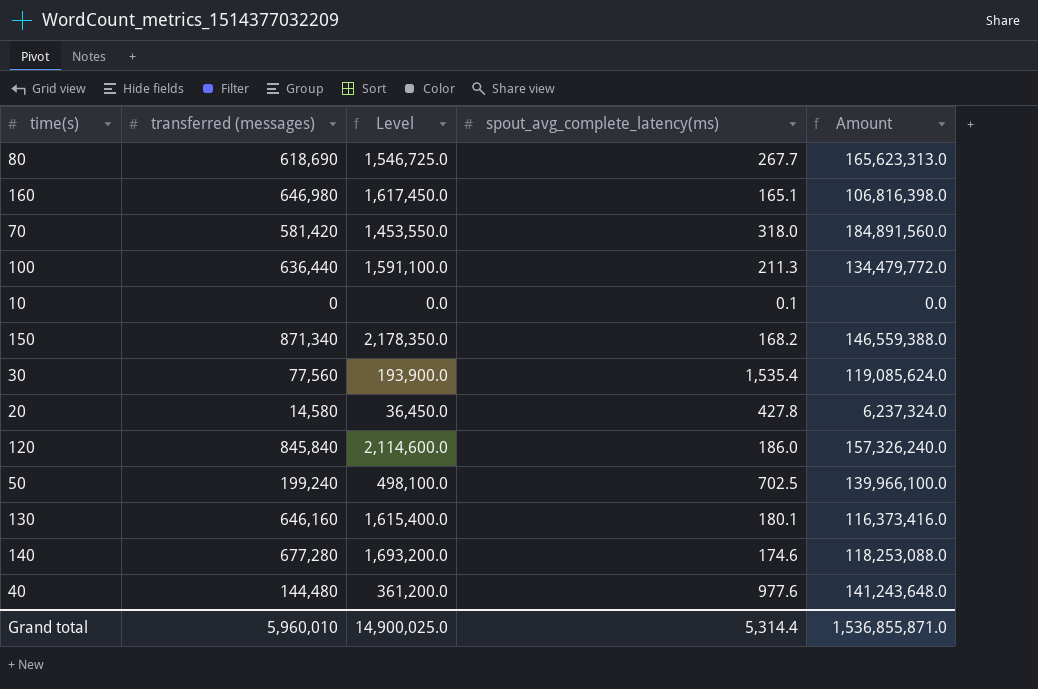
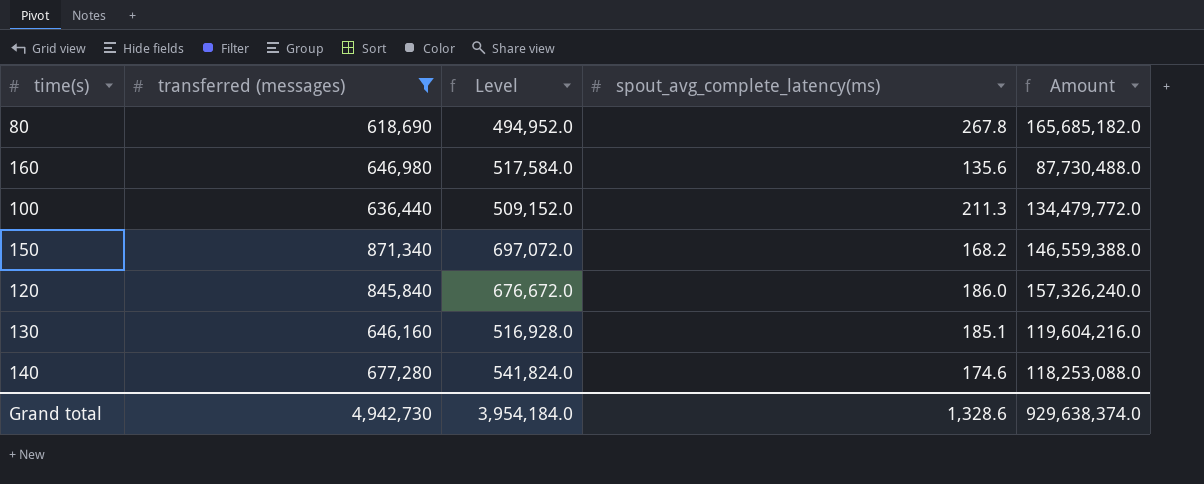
filter: none -> transferred (messages) >= 618,690
column Level | formula: [transferred (messages)] * 2.5 -> [transferred (messages)] * 0.8
80 | spout_avg_complete_latency(ms): 267.7 -> 267.8
80 | Amount: 165,623,313.0 -> 165,685,182.0
160 | spout_avg_complete_latency(ms): 165.1 -> 135.6
160 | Amount: 106,816,398.0 -> 87,730,488.0
130 | spout_avg_complete_latency(ms): 180.1 -> 185.1
130 | Amount: 116,373,416.0 -> 119,604,216.0
Grand total | transferred (messages): 5,960,010 -> 4,942,730
Grand total | Level: 14,900,025.0 -> 3,954,184.0
Grand total | spout_avg_complete_latency(ms): 5,314.4 -> 1,328.6
Grand total | Amount: 1,536,855,871.0 -> 929,638,374.0

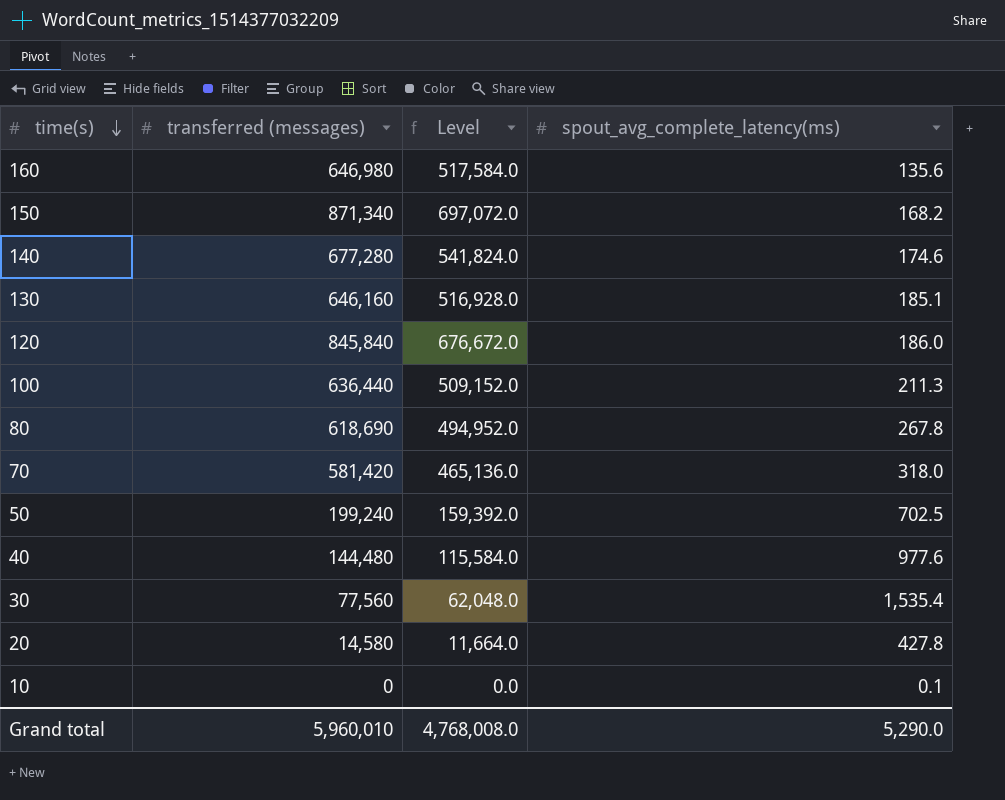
filter: transferred (messages) >= 618,690 -> none
row order: none -> time(s) descending
column Amount | formula: [transferred (messages)] * [spout_avg_complete_latency(ms)] -> none
Grand total | transferred (messages): 4,942,730 -> 5,960,010
Grand total | Level: 3,954,184.0 -> 4,768,008.0
Grand total | spout_avg_complete_latency(ms): 1,328.6 -> 5,290.0

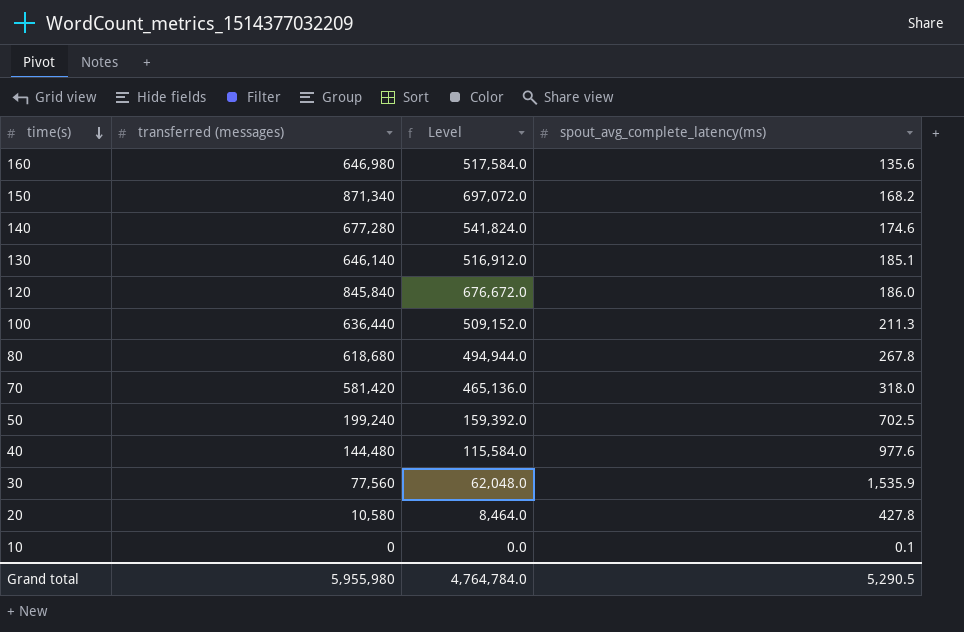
130 | transferred (messages): 646,160 -> 646,140
130 | Level: 516,928.0 -> 516,912.0
80 | transferred (messages): 618,690 -> 618,680
80 | Level: 494,952.0 -> 494,944.0
30 | spout_avg_complete_latency(ms): 1,535.4 -> 1,535.9
20 | transferred (messages): 14,580 -> 10,580
20 | Level: 11,664.0 -> 8,464.0
Grand total | transferred (messages): 5,960,010 -> 5,955,980
Grand total | Level: 4,768,008.0 -> 4,764,784.0
Grand total | spout_avg_complete_latency(ms): 5,290.0 -> 5,290.5

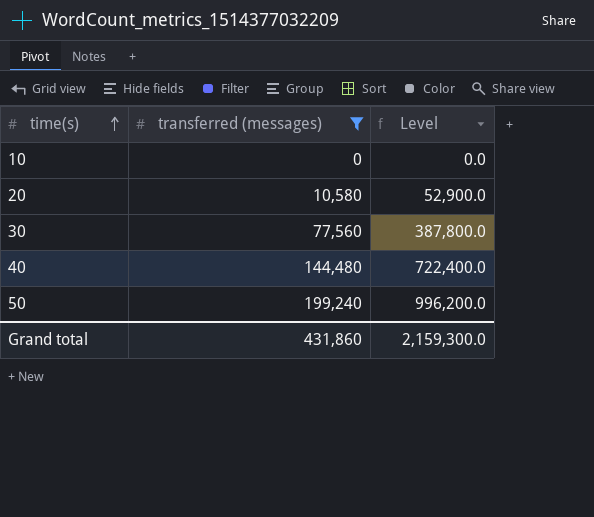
filter: none -> transferred (messages) <= 199,240
row order: time(s) descending -> time(s) ascending
column spout_avg_complete_latency(ms) | position: 4 -> none
column Level | formula: [transferred (messages)] * 0.8 -> [transferred (messages)] * 5
Grand total | transferred (messages): 5,955,980 -> 431,860
Grand total | Level: 4,764,784.0 -> 2,159,300.0

